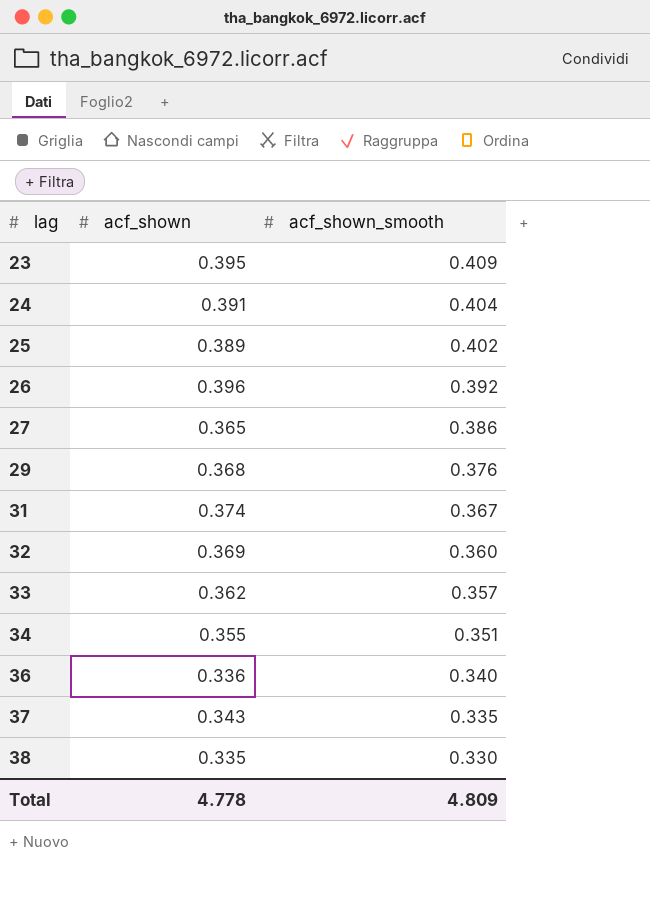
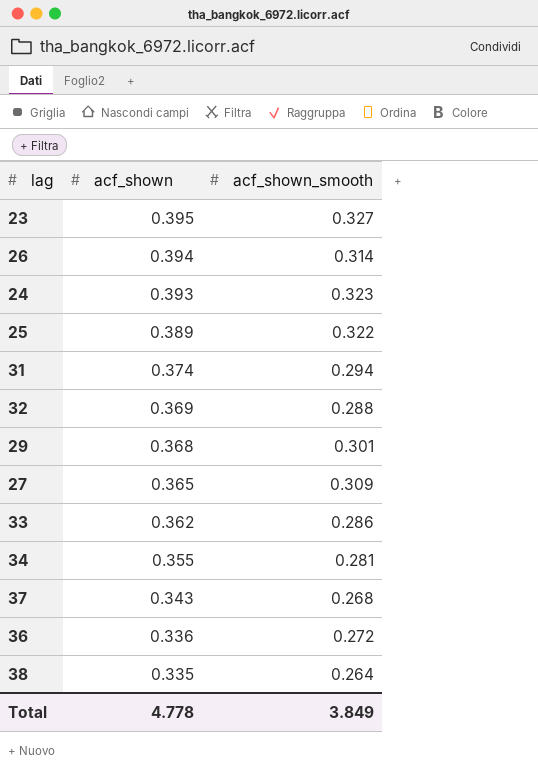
row order: lag ascending -> acf_shown descending
23 | acf_shown_smooth: 0.409 -> 0.327
26 | acf_shown: 0.396 -> 0.394
26 | acf_shown_smooth: 0.392 -> 0.314
24 | acf_shown: 0.391 -> 0.393
24 | acf_shown_smooth: 0.404 -> 0.323
25 | acf_shown_smooth: 0.402 -> 0.322
31 | acf_shown_smooth: 0.367 -> 0.294
32 | acf_shown_smooth: 0.360 -> 0.288
29 | acf_shown_smooth: 0.376 -> 0.301
27 | acf_shown_smooth: 0.386 -> 0.309
33 | acf_shown_smooth: 0.357 -> 0.286
34 | acf_shown_smooth: 0.351 -> 0.281
37 | acf_shown_smooth: 0.335 -> 0.268
36 | acf_shown_smooth: 0.340 -> 0.272
38 | acf_shown_smooth: 0.330 -> 0.264
Total | acf_shown_smooth: 4.809 -> 3.849

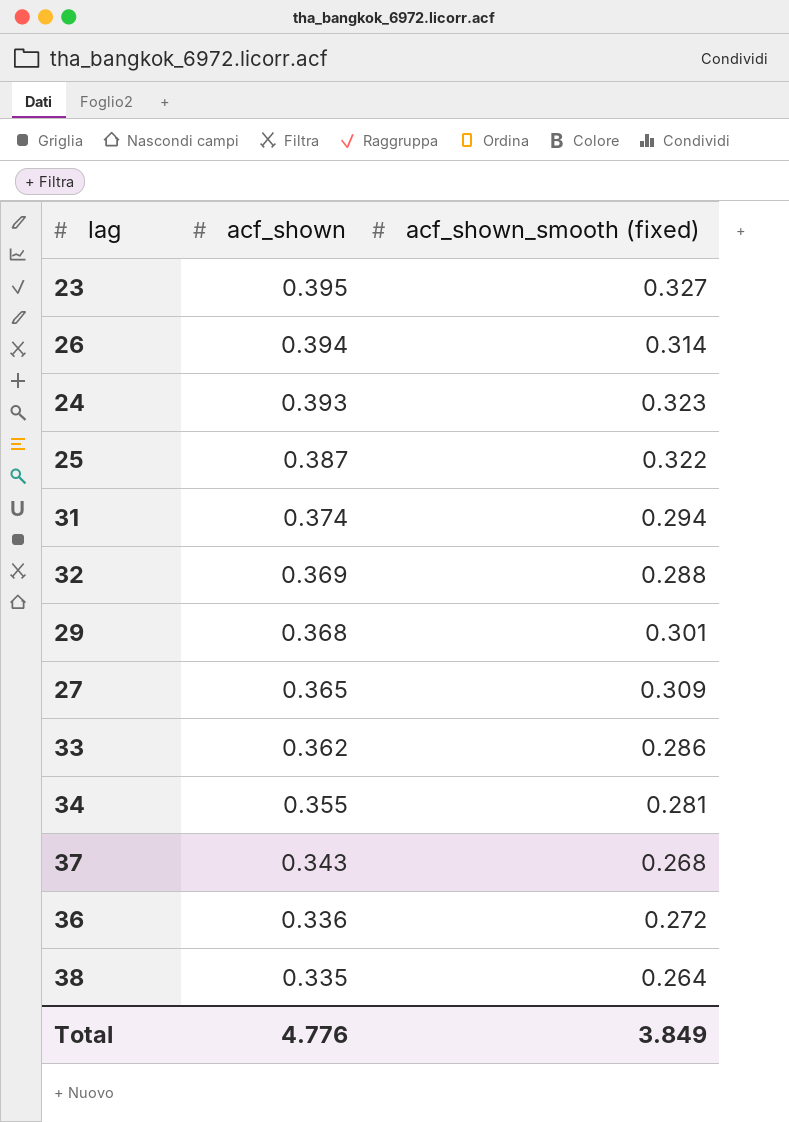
column name: acf_shown_smooth -> acf_shown_smooth (fixed)
25 | acf_shown: 0.389 -> 0.387
Total | acf_shown: 4.778 -> 4.776

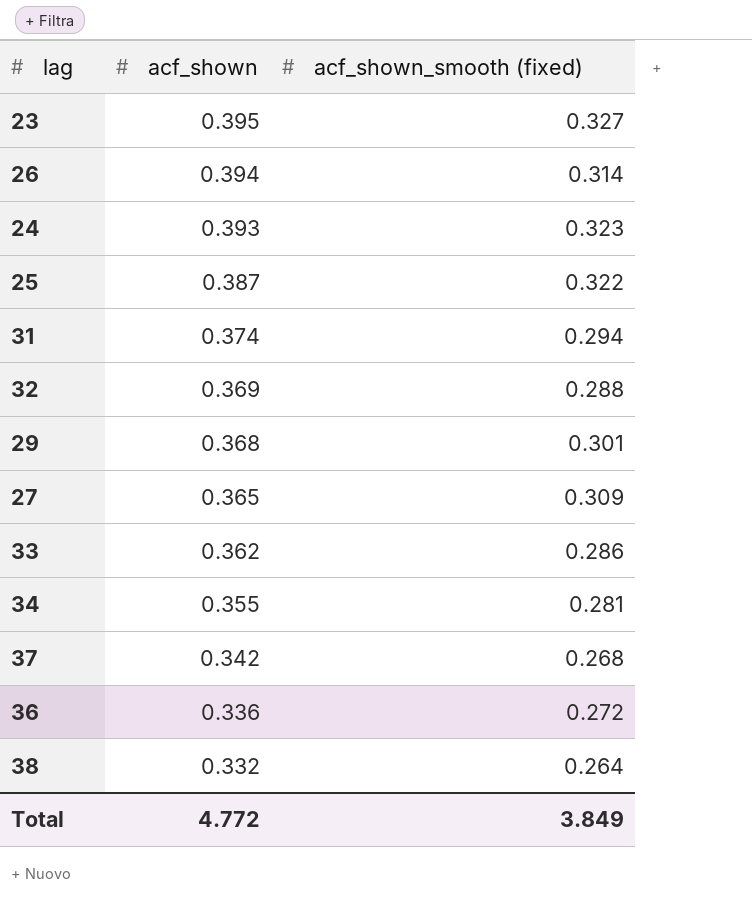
37 | acf_shown: 0.343 -> 0.342
38 | acf_shown: 0.335 -> 0.332
Total | acf_shown: 4.776 -> 4.772

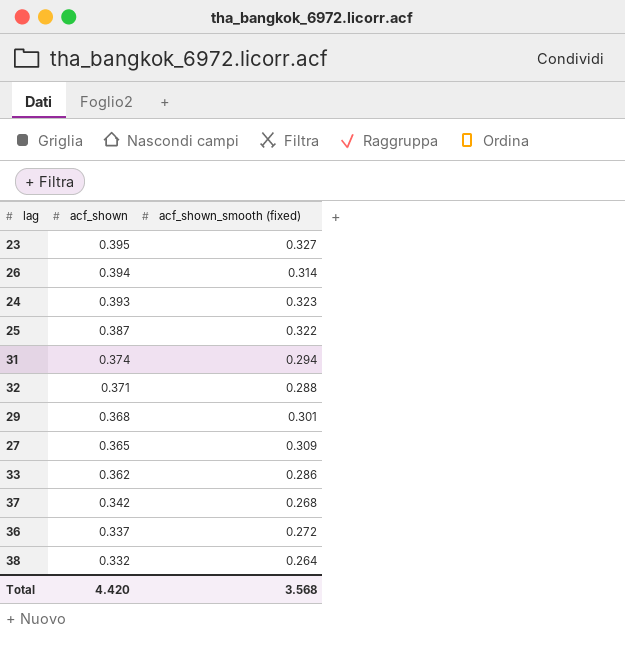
row 34: 0.355 | 0.281 -> none
32 | acf_shown: 0.369 -> 0.371
36 | acf_shown: 0.336 -> 0.337
Total | acf_shown: 4.772 -> 4.420
Total | acf_shown_smooth (fixed): 3.849 -> 3.568

